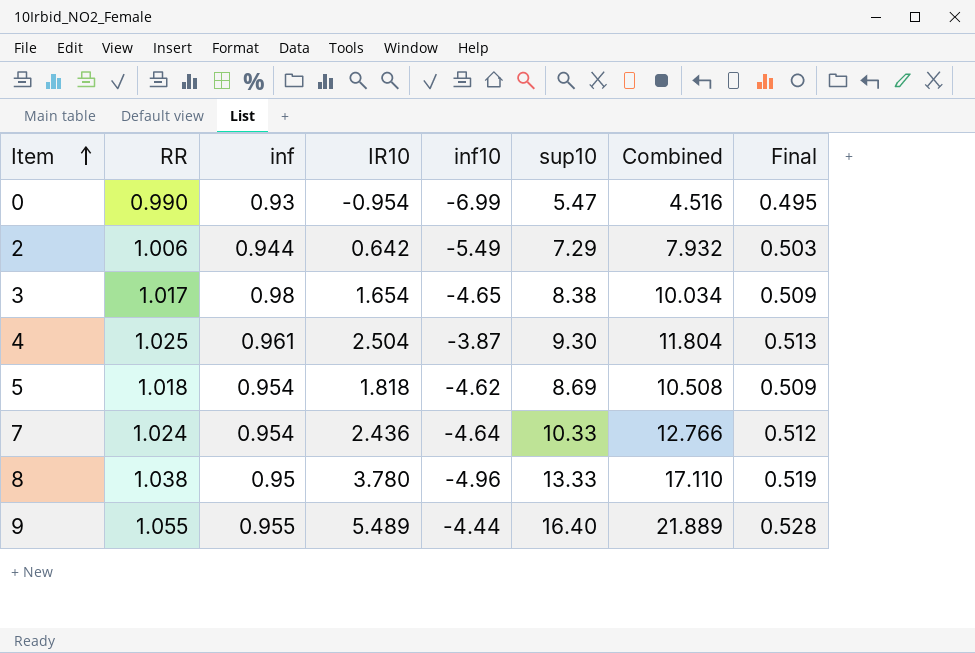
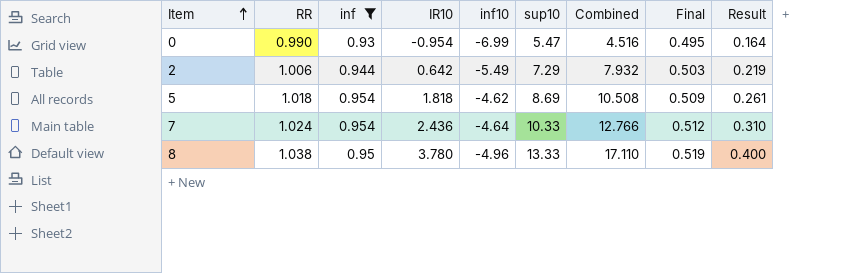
filter: none -> inf <= 0.954
column Result | formula: none -> [sup10] * 0.03

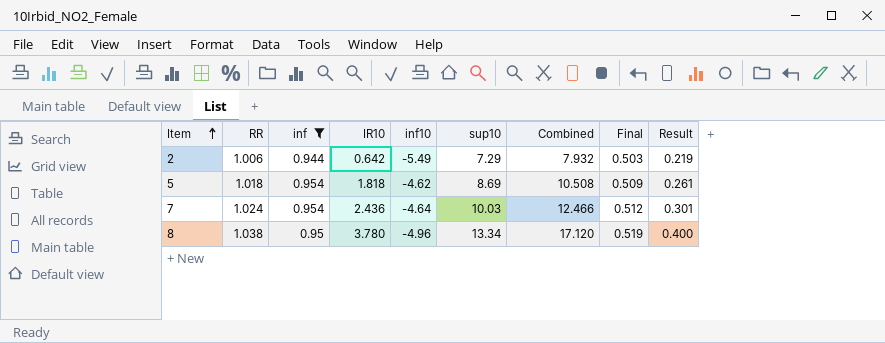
row 0: 0.990 | 0.93 | -0.954 | -6.99 | 5.47 | 4.516 | 0.495 | 0.164 -> none
7 | sup10: 10.33 -> 10.03
7 | Combined: 12.766 -> 12.466
7 | Result: 0.310 -> 0.301
8 | sup10: 13.33 -> 13.34
8 | Combined: 17.110 -> 17.120

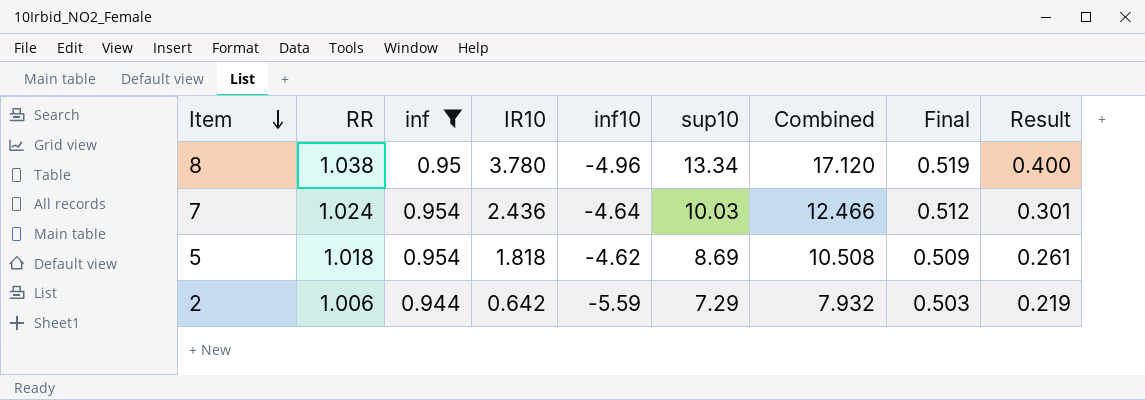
row order: Item ascending -> Item descending
2 | inf10: -5.49 -> -5.59

